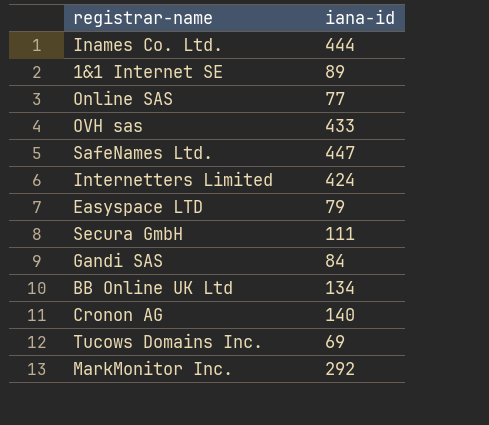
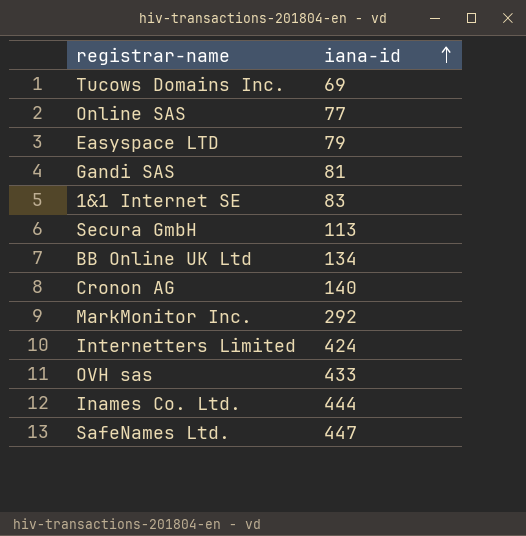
row order: none -> iana-id ascending
Gandi SAS | iana-id: 84 -> 81
1&1 Internet SE | iana-id: 89 -> 83
Secura GmbH | iana-id: 111 -> 113

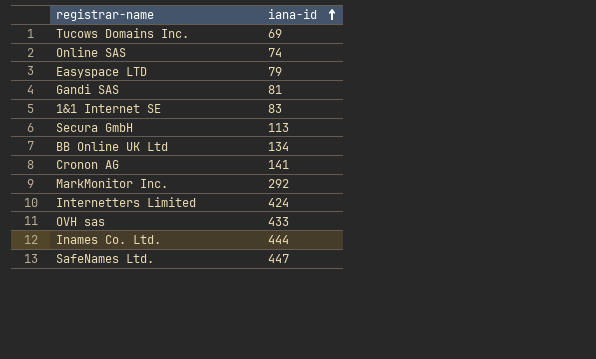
Online SAS | iana-id: 77 -> 74
Cronon AG | iana-id: 140 -> 141

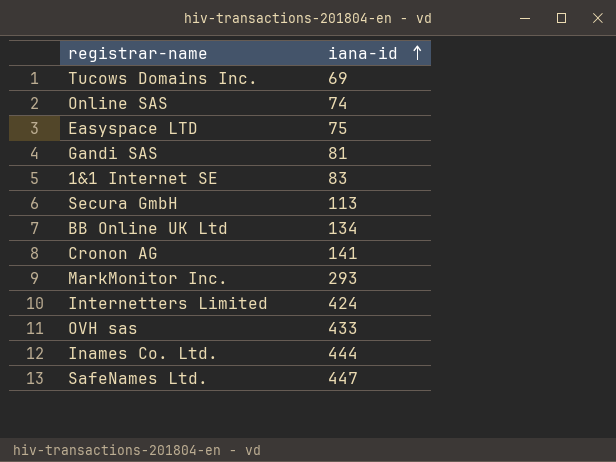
Easyspace LTD | iana-id: 79 -> 75
MarkMonitor Inc. | iana-id: 292 -> 293

